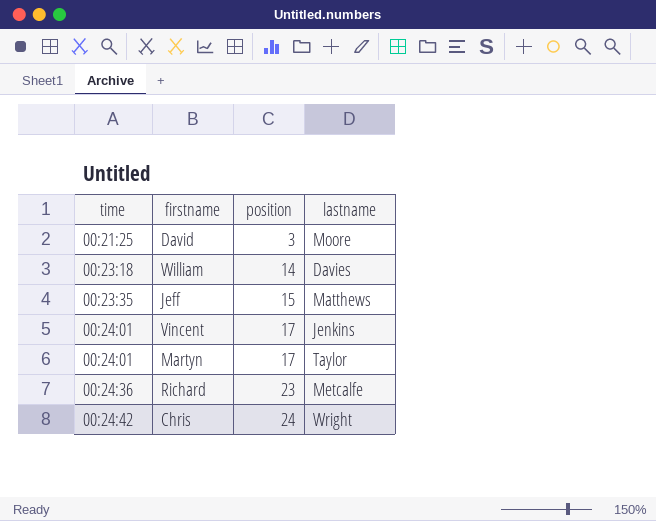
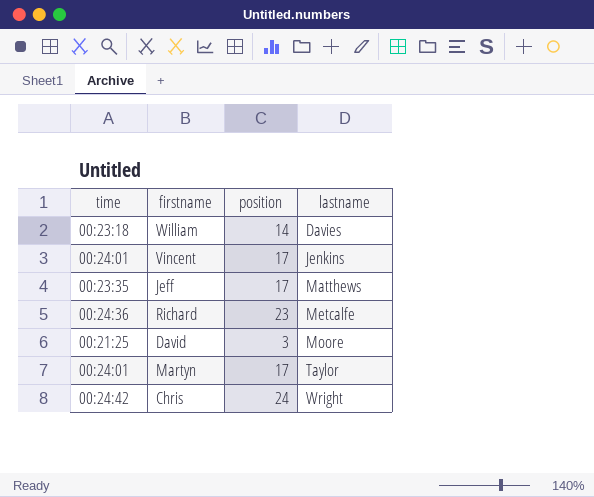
row order: time ascending -> lastname ascending
Jeff | position: 15 -> 17

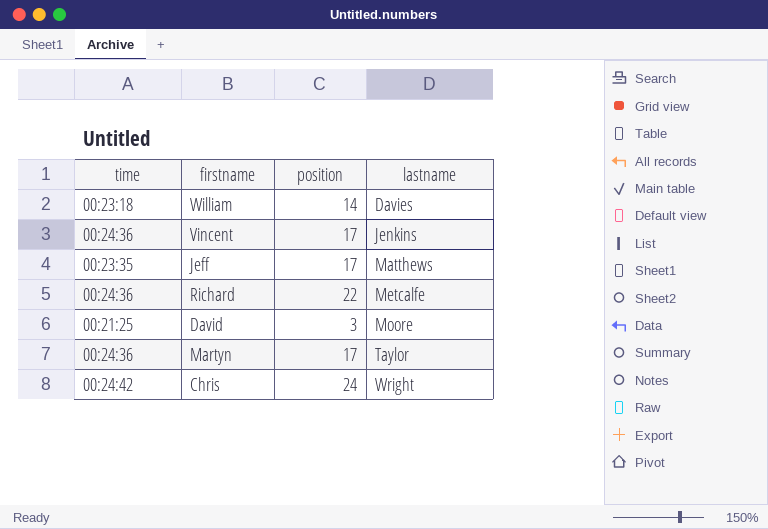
Vincent | time: 00:24:01 -> 00:24:36
Richard | position: 23 -> 22
Martyn | time: 00:24:01 -> 00:24:36

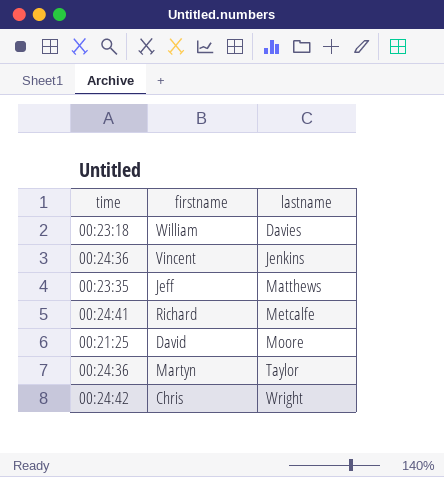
column position | position: 3 -> none
Richard | time: 00:24:36 -> 00:24:41

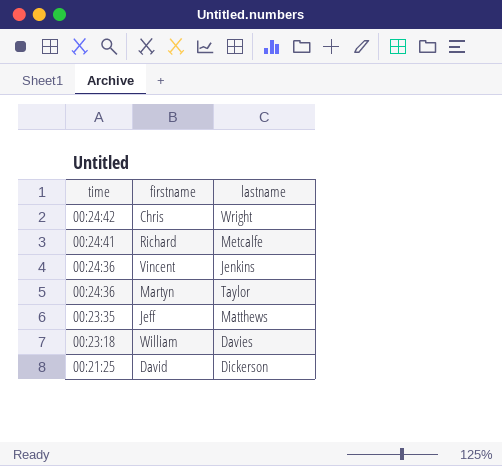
row order: lastname ascending -> time descending
David | lastname: Moore -> Dickerson

